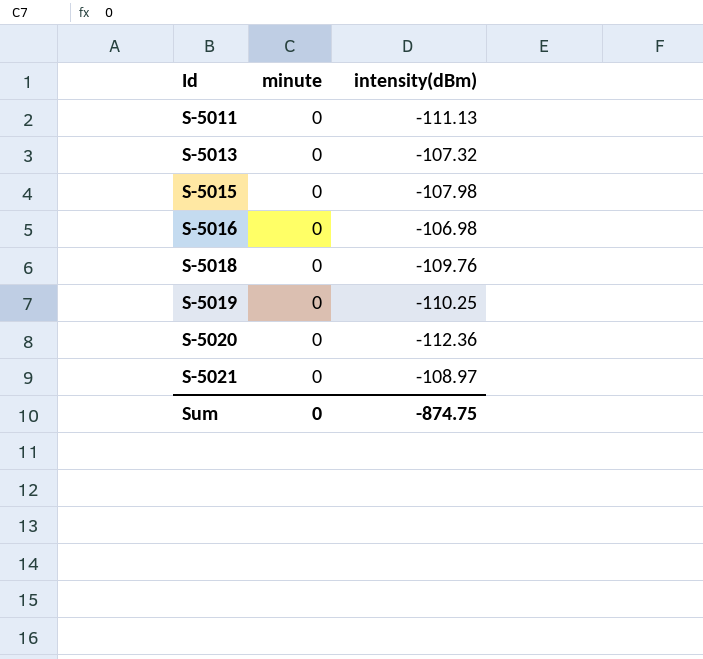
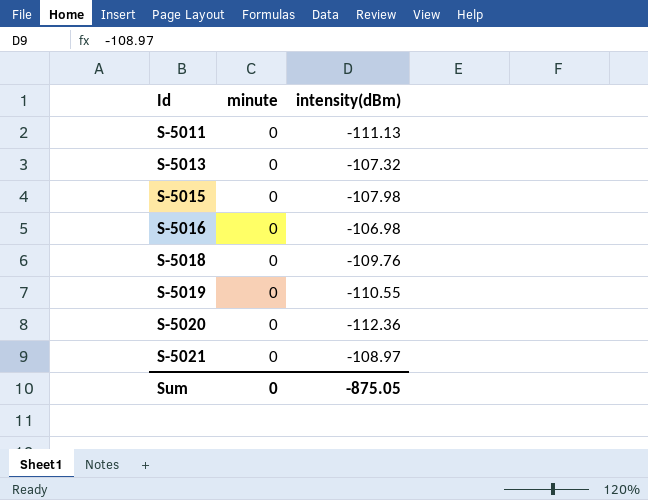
S-5019 | intensity(dBm): -110.25 -> -110.55
Sum | intensity(dBm): -874.75 -> -875.05

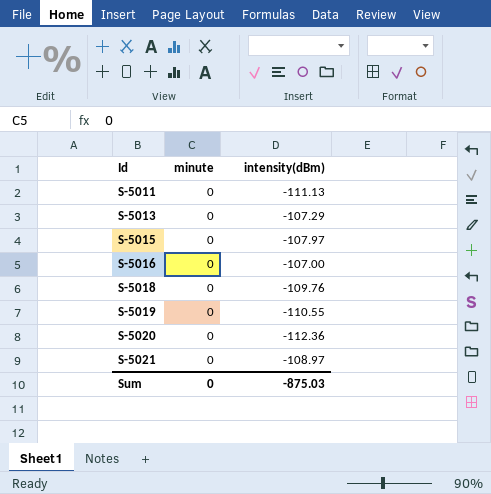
S-5013 | intensity(dBm): -107.32 -> -107.29
S-5015 | intensity(dBm): -107.98 -> -107.97
S-5016 | intensity(dBm): -106.98 -> -107.00
Sum | intensity(dBm): -875.05 -> -875.03

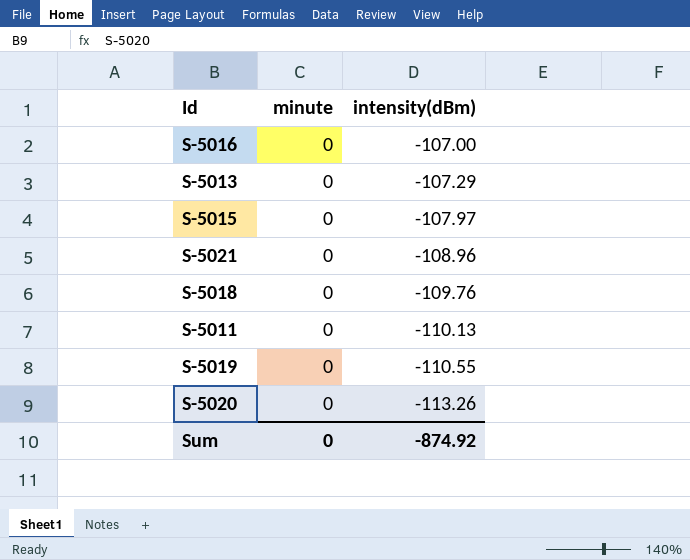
row order: Id ascending -> intensity(dBm) descending
S-5021 | intensity(dBm): -108.97 -> -108.96
S-5011 | intensity(dBm): -111.13 -> -110.13
S-5020 | intensity(dBm): -112.36 -> -113.26
Sum | intensity(dBm): -875.03 -> -874.92

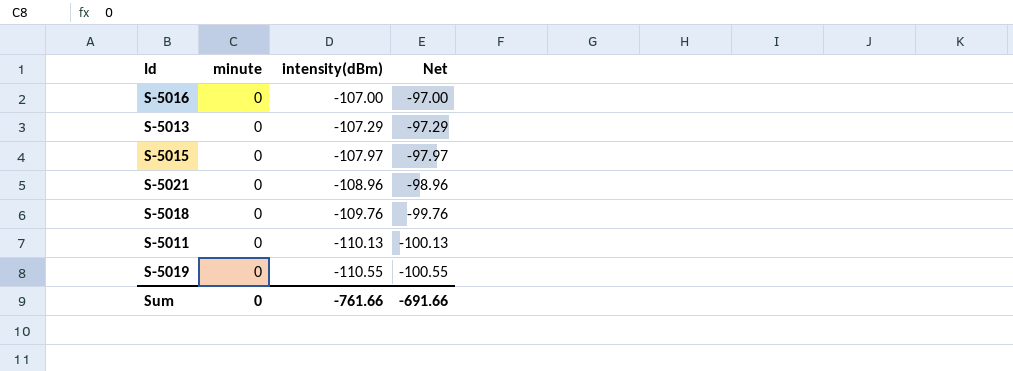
column Net | formula: none -> [intensity(dBm)] + 10
row S-5020: 0 | -113.26 -> none
Sum | intensity(dBm): -874.92 -> -761.66

